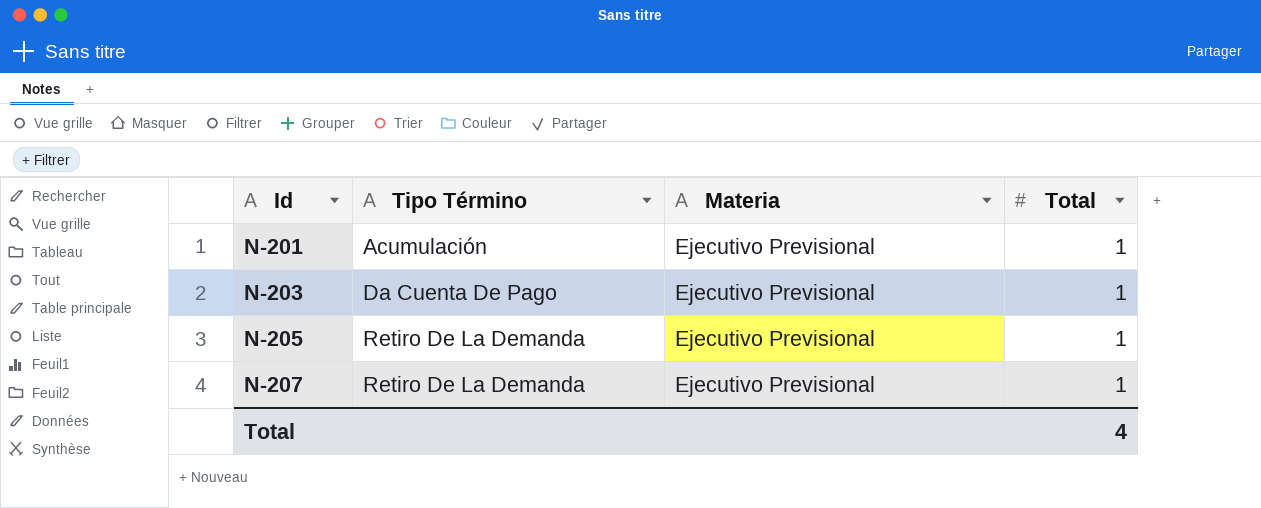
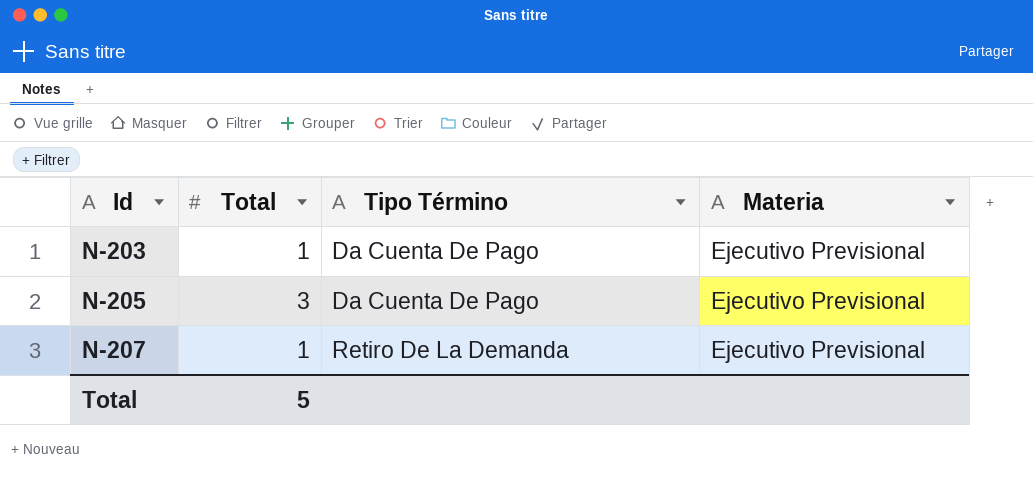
column Total | position: 4 -> 2
row N-201: Acumulación | Ejecutivo Previsional | 1 -> none
N-205 | Total: 1 -> 3
N-205 | Tipo Término: Retiro De La Demanda -> Da Cuenta De Pago
Total | Total: 4 -> 5

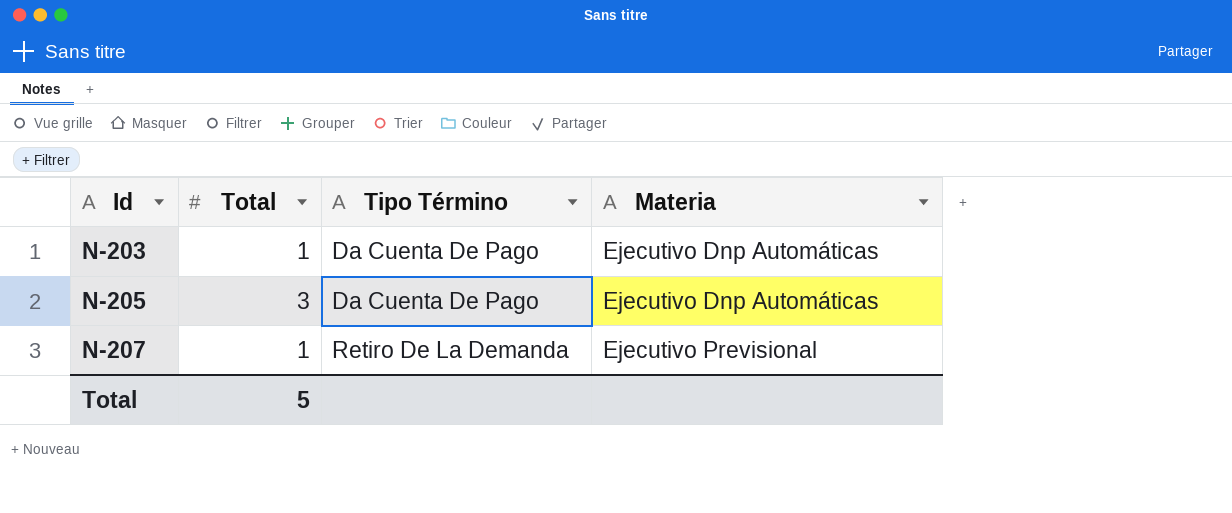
N-203 | Materia: Ejecutivo Previsional -> Ejecutivo Dnp Automáticas
N-205 | Materia: Ejecutivo Previsional -> Ejecutivo Dnp Automáticas

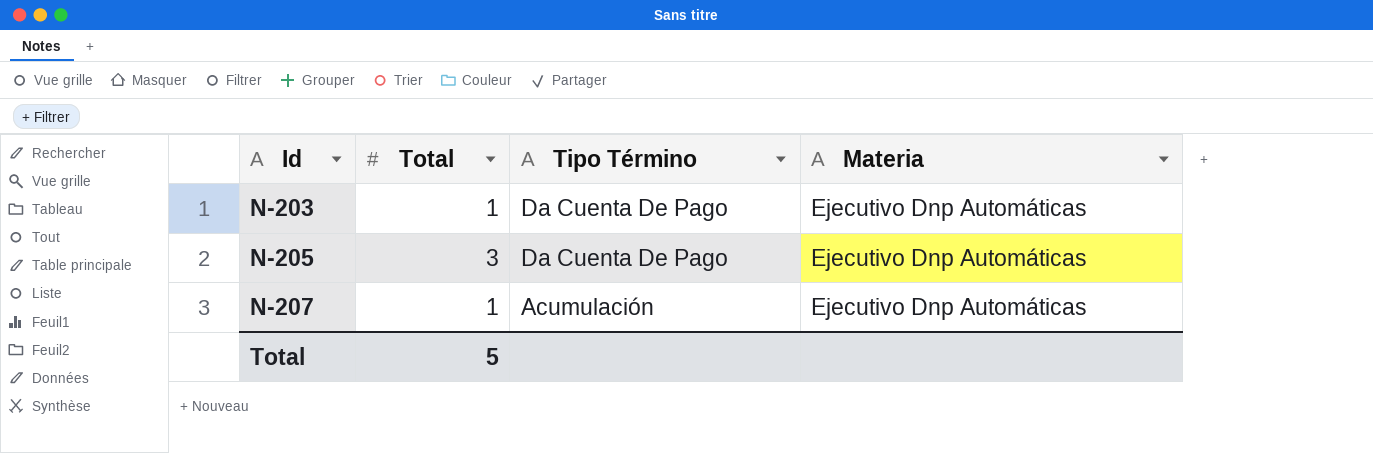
N-207 | Tipo Término: Retiro De La Demanda -> Acumulación
N-207 | Materia: Ejecutivo Previsional -> Ejecutivo Dnp Automáticas

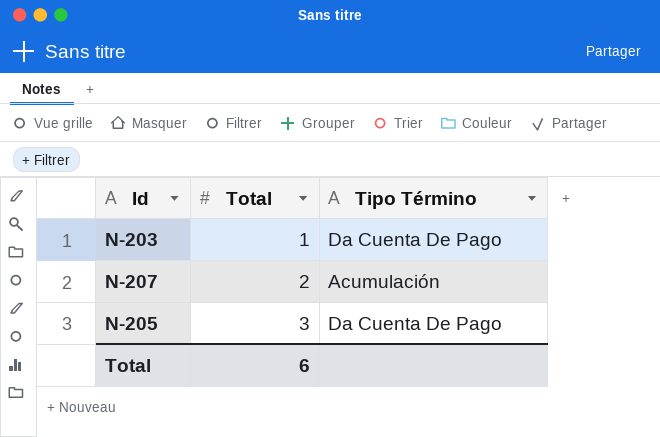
row order: Id ascending -> Total ascending
column Materia | position: 4 -> none
N-207 | Total: 1 -> 2
Total | Total: 5 -> 6

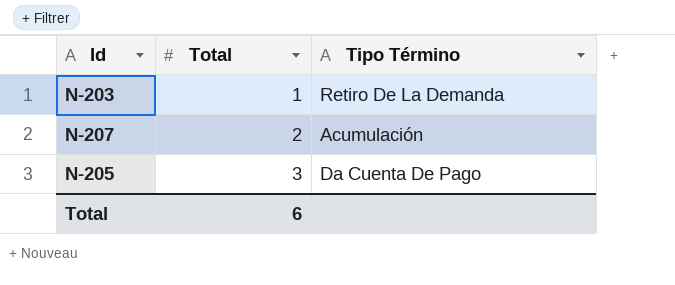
N-203 | Tipo Término: Da Cuenta De Pago -> Retiro De La Demanda

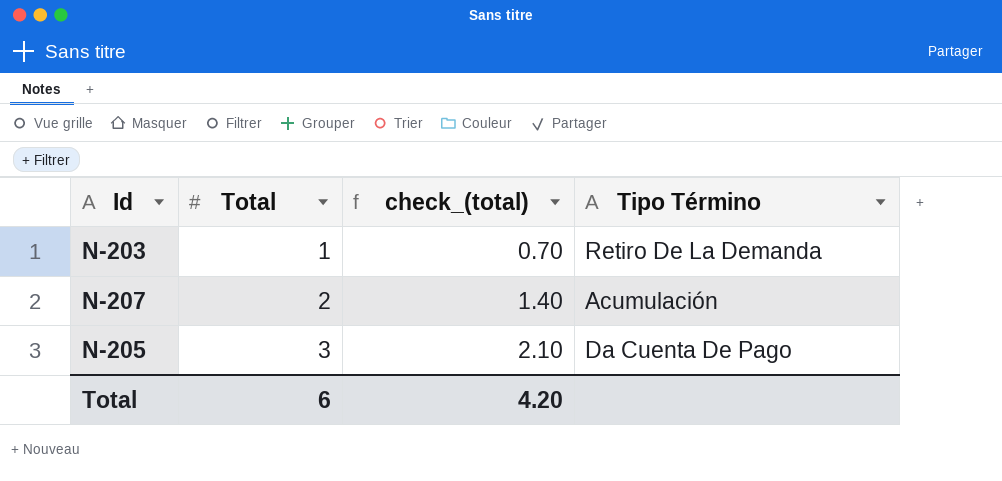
column check_(total) | formula: none -> [Total] * 0.7

